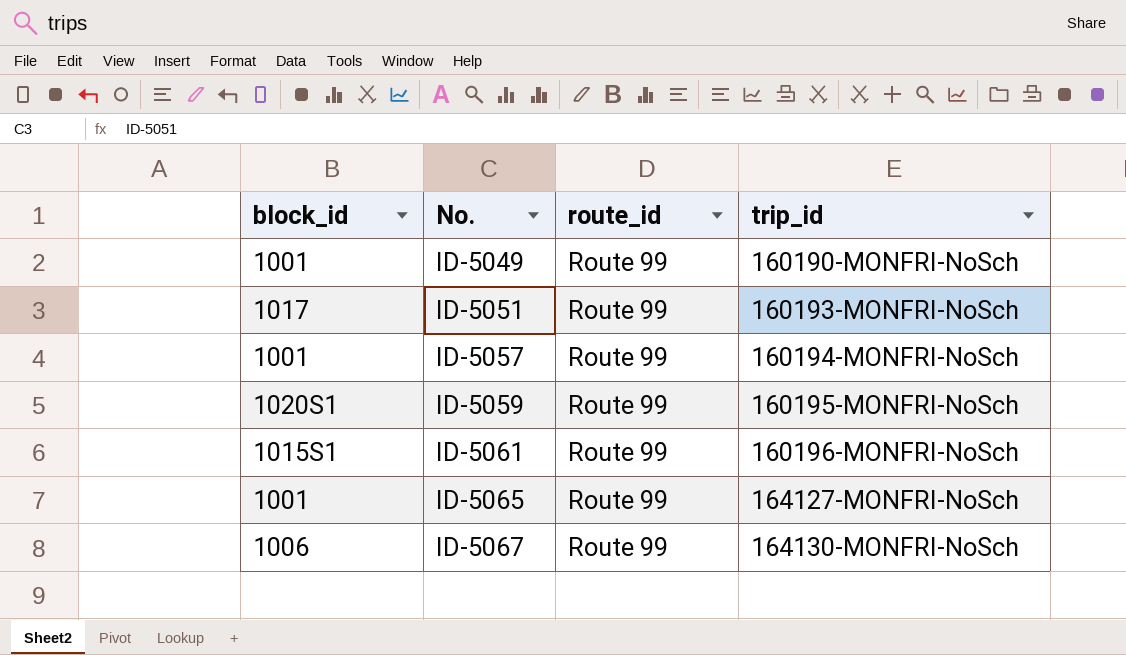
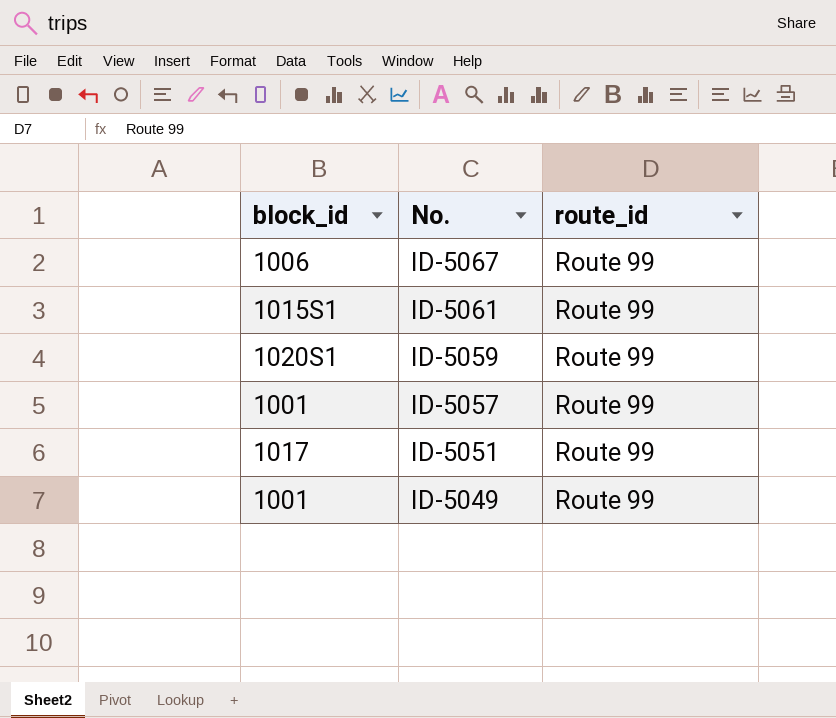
row order: No. ascending -> No. descending
column trip_id | position: 4 -> none
row ID-5065: 1001 | Route 99 | 164127-MONFRI-NoSch -> none

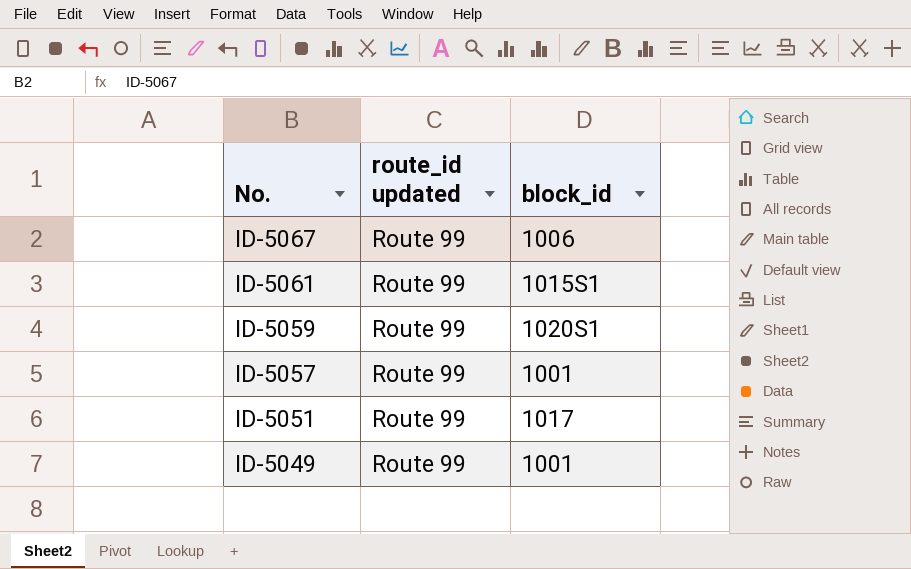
column name: route_id -> route_id updated
column block_id | position: 1 -> 3

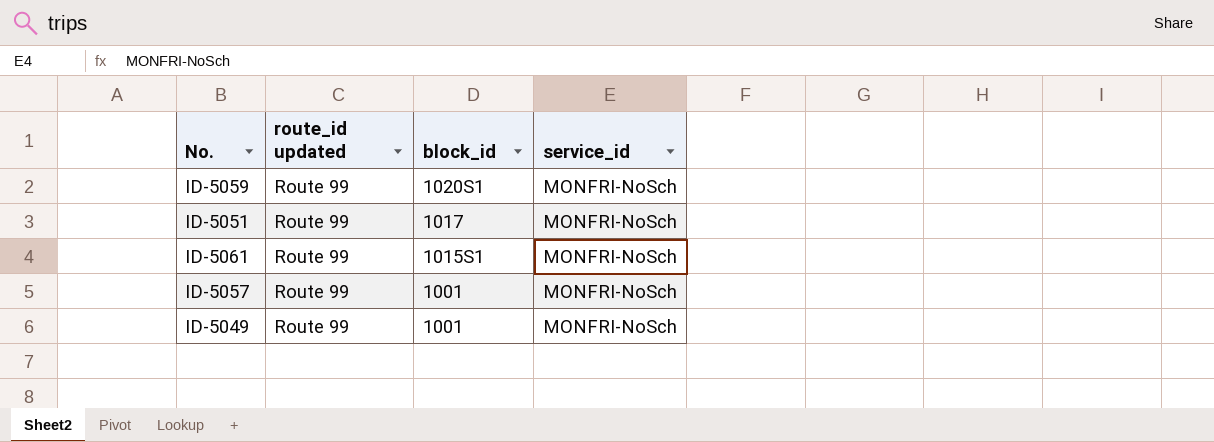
row order: No. descending -> block_id descending
column service_id | position: none -> 4
row ID-5067: Route 99 | 1006 -> none

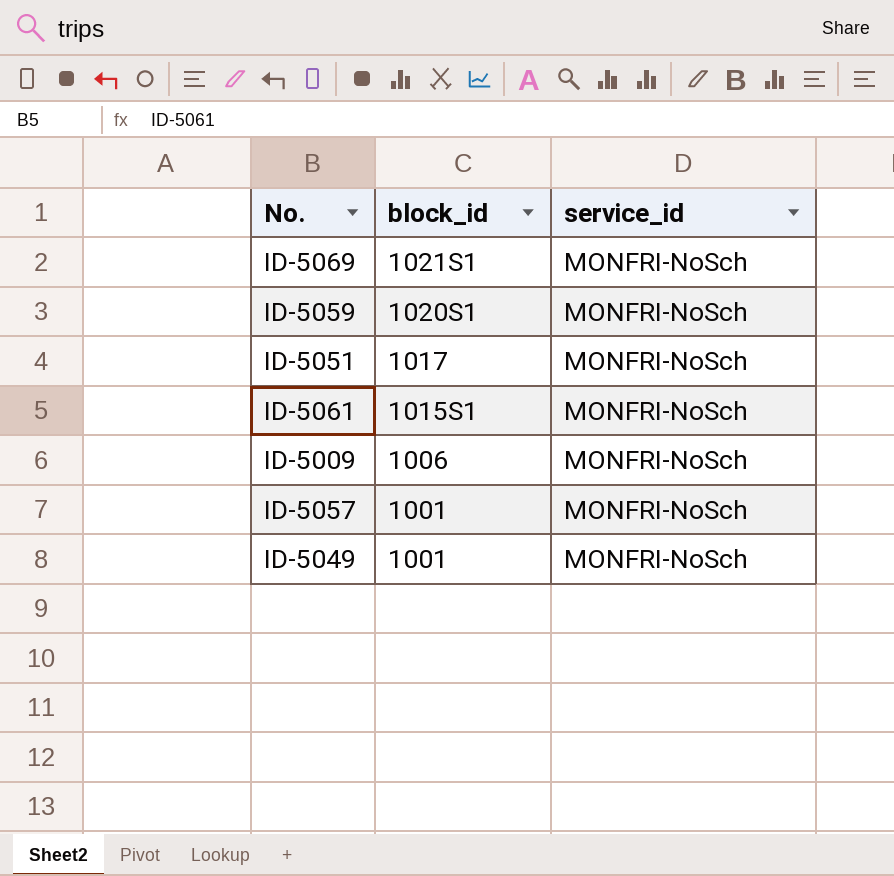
column route_id updated | position: 2 -> none
row ID-5069: none -> 1021S1 | MONFRI-NoSch
row ID-5009: none -> 1006 | MONFRI-NoSch

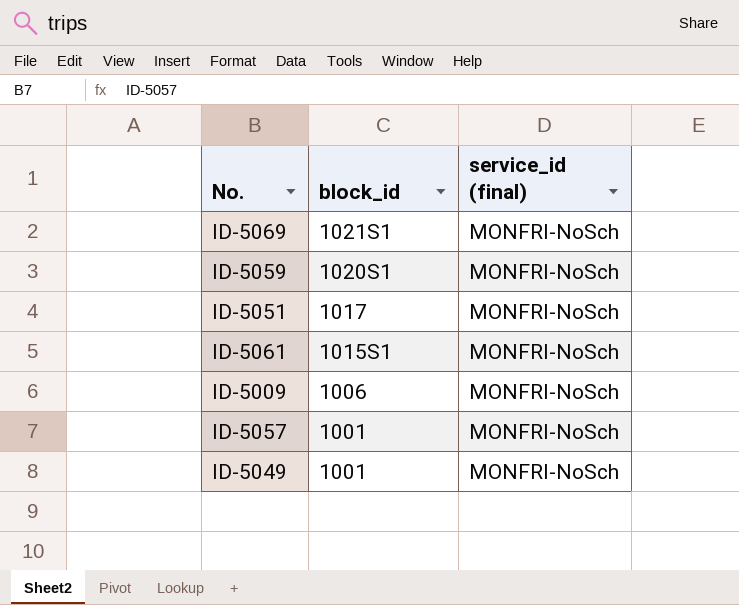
column name: service_id -> service_id (final)

